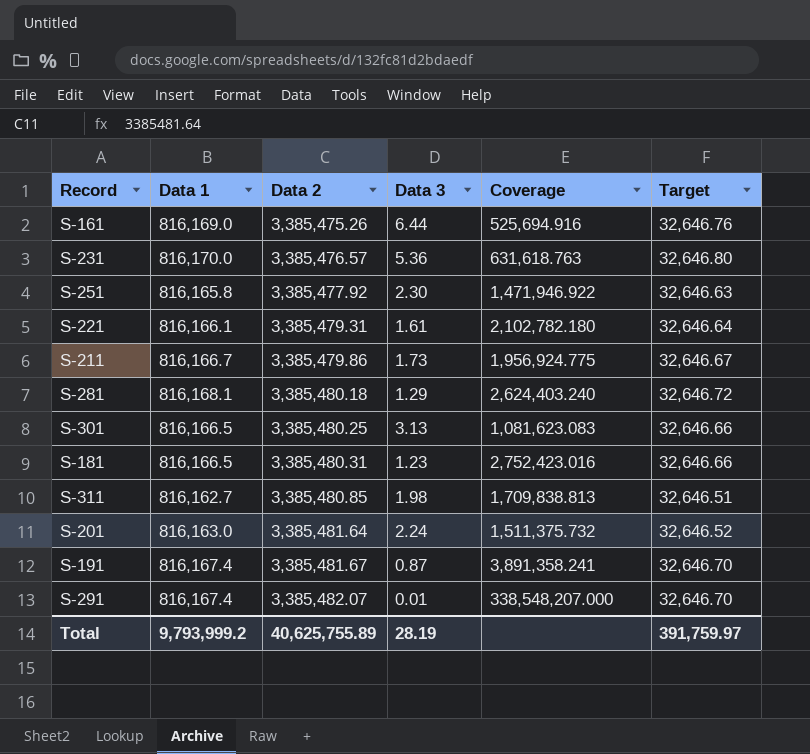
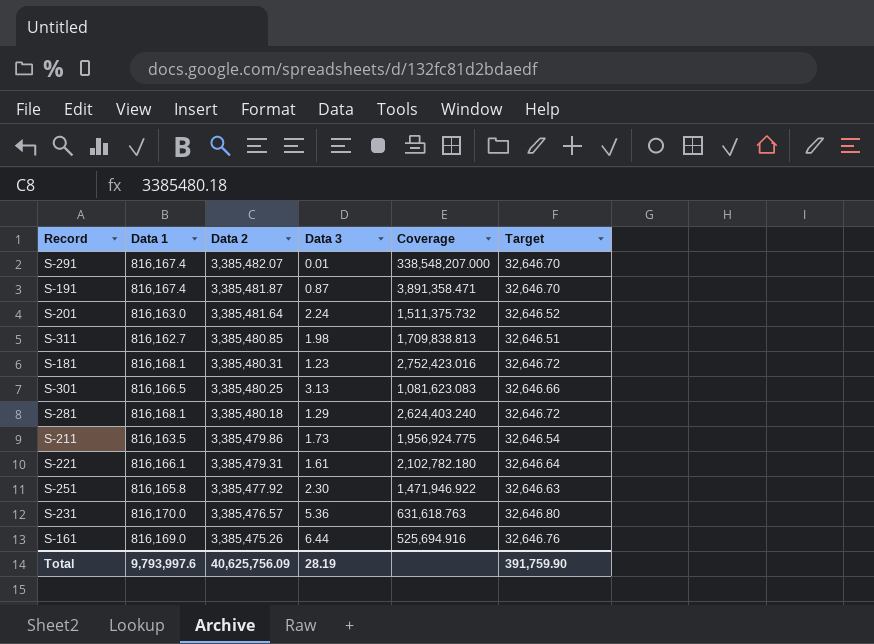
row order: Data 2 ascending -> Data 2 descending
S-191 | Data 2: 3,385,481.67 -> 3,385,481.87
S-191 | Coverage: 3,891,358.241 -> 3,891,358.471
S-181 | Data 1: 816,166.5 -> 816,168.1
S-181 | Target: 32,646.66 -> 32,646.72
S-211 | Data 1: 816,166.7 -> 816,163.5
S-211 | Target: 32,646.67 -> 32,646.54
Total | Data 1: 9,793,999.2 -> 9,793,997.6
Total | Data 2: 40,625,755.89 -> 40,625,756.09
Total | Target: 391,759.97 -> 391,759.90

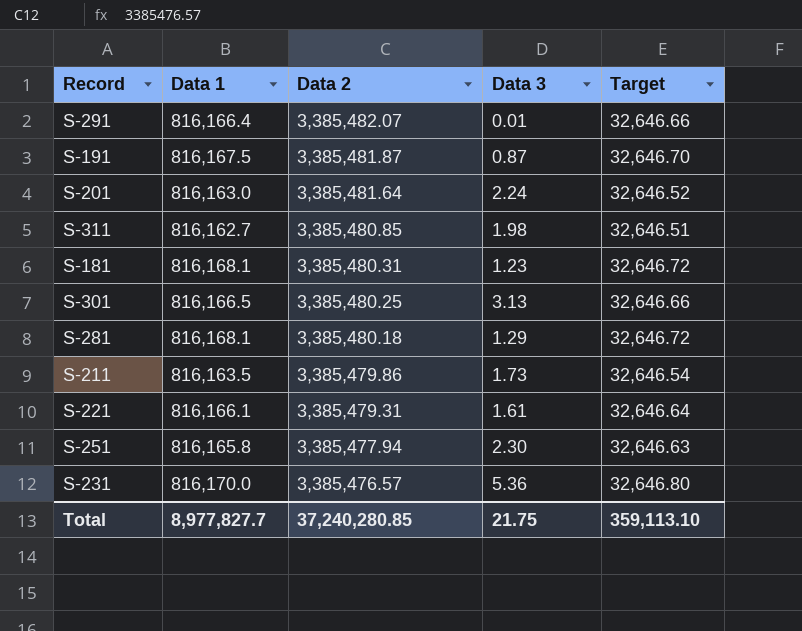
column Coverage | formula: [Data 2] / [Data 3] -> none
row S-161: 816,169.0 | 3,385,475.26 | 6.44 | 525,694.916 | 32,646.76 -> none
S-291 | Data 1: 816,167.4 -> 816,166.4
S-291 | Target: 32,646.70 -> 32,646.66
S-191 | Data 1: 816,167.4 -> 816,167.5
S-251 | Data 2: 3,385,477.92 -> 3,385,477.94
Total | Data 1: 9,793,997.6 -> 8,977,827.7
Total | Data 2: 40,625,756.09 -> 37,240,280.85
Total | Data 3: 28.19 -> 21.75
Total | Target: 391,759.90 -> 359,113.10

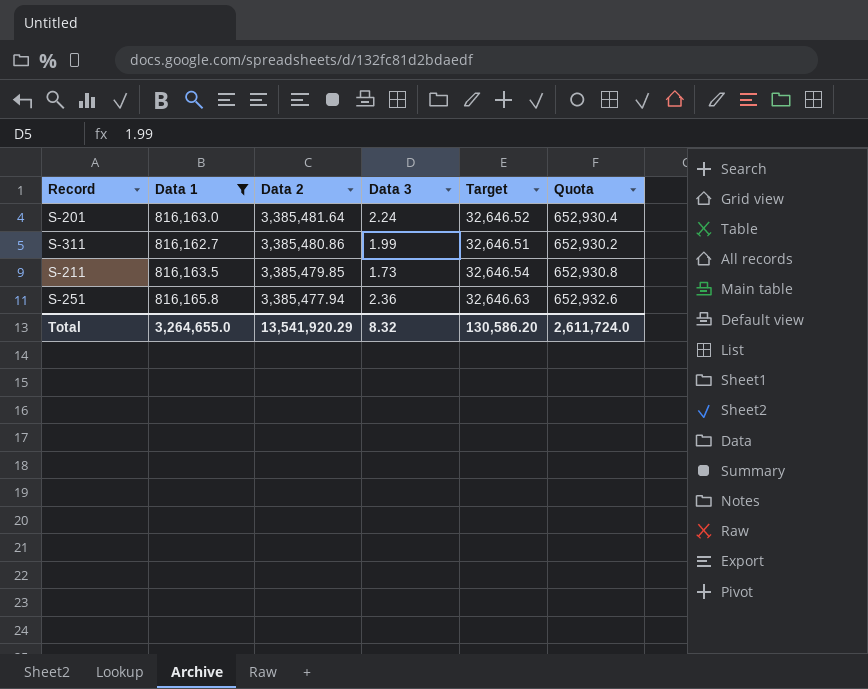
filter: none -> Data 1 <= 816,165.8
column Quota | formula: none -> [Data 1] * 0.8
S-311 | Data 2: 3,385,480.85 -> 3,385,480.86
S-311 | Data 3: 1.98 -> 1.99
S-211 | Data 2: 3,385,479.86 -> 3,385,479.85
S-251 | Data 3: 2.30 -> 2.36
Total | Data 1: 8,977,827.7 -> 3,264,655.0
Total | Data 2: 37,240,280.85 -> 13,541,920.29
Total | Data 3: 21.75 -> 8.32
Total | Target: 359,113.10 -> 130,586.20

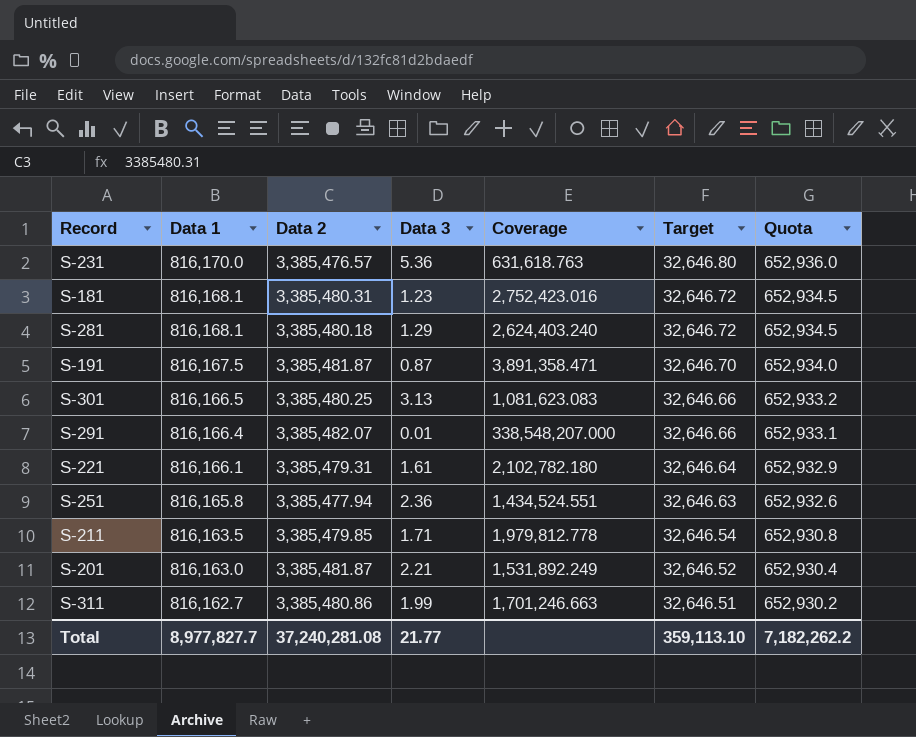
filter: Data 1 <= 816,165.8 -> none
row order: Data 2 descending -> Data 1 descending
column Coverage | formula: none -> [Data 2] / [Data 3]
S-211 | Data 3: 1.73 -> 1.71
S-201 | Data 2: 3,385,481.64 -> 3,385,481.87
S-201 | Data 3: 2.24 -> 2.21
Total | Data 1: 3,264,655.0 -> 8,977,827.7
Total | Data 2: 13,541,920.29 -> 37,240,281.08
Total | Data 3: 8.32 -> 21.77
Total | Target: 130,586.20 -> 359,113.10
Total | Quota: 2,611,724.0 -> 7,182,262.2

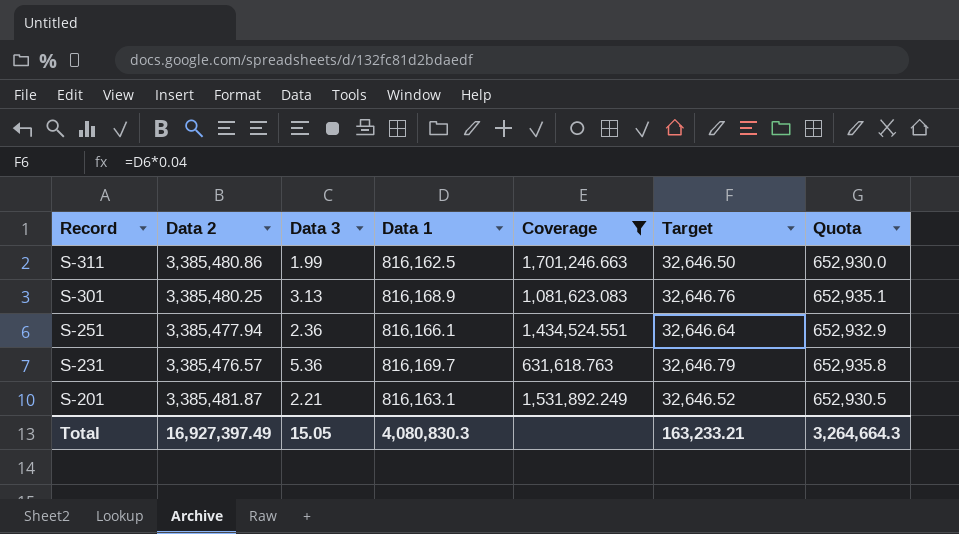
filter: none -> Coverage <= 1,701,246.663
row order: Data 1 descending -> Record descending
column Data 1 | position: 2 -> 4
S-311 | Data 1: 816,162.7 -> 816,162.5
S-311 | Target: 32,646.51 -> 32,646.50
S-311 | Quota: 652,930.2 -> 652,930.0
S-301 | Data 1: 816,166.5 -> 816,168.9
S-301 | Target: 32,646.66 -> 32,646.76
S-301 | Quota: 652,933.2 -> 652,935.1
S-251 | Data 1: 816,165.8 -> 816,166.1
S-251 | Target: 32,646.63 -> 32,646.64
S-251 | Quota: 652,932.6 -> 652,932.9
S-231 | Data 1: 816,170.0 -> 816,169.7
S-231 | Target: 32,646.80 -> 32,646.79
S-231 | Quota: 652,936.0 -> 652,935.8
S-201 | Data 1: 816,163.0 -> 816,163.1
S-201 | Quota: 652,930.4 -> 652,930.5
Total | Data 2: 37,240,281.08 -> 16,927,397.49
Total | Data 3: 21.77 -> 15.05
Total | Data 1: 8,977,827.7 -> 4,080,830.3
Total | Target: 359,113.10 -> 163,233.21
Total | Quota: 7,182,262.2 -> 3,264,664.3

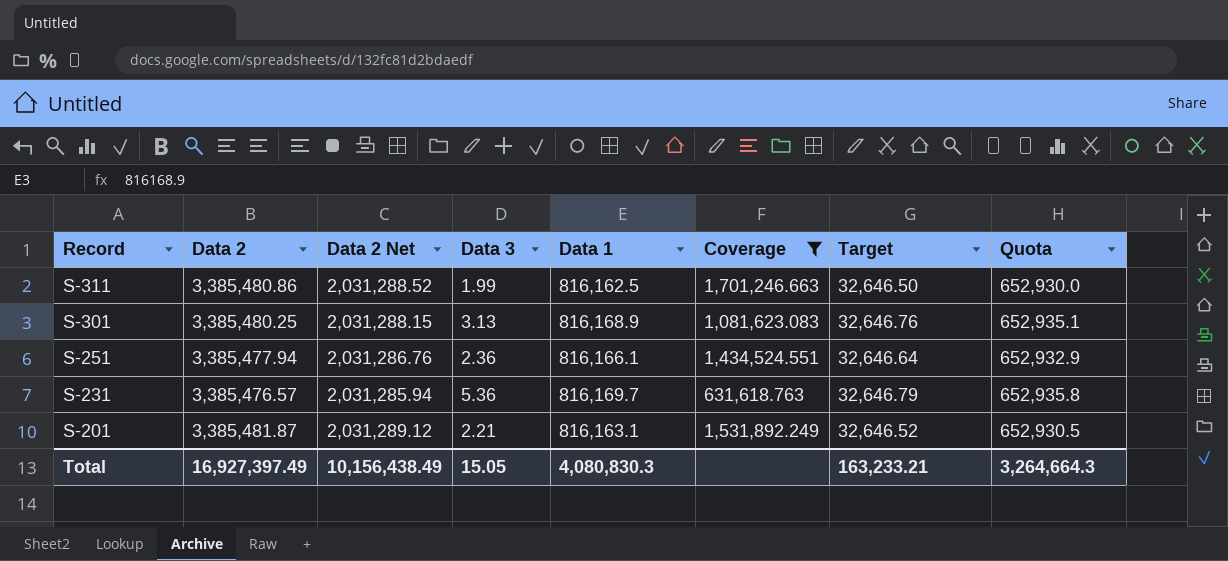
column Data 2 Net | formula: none -> [Data 2] * 0.6

